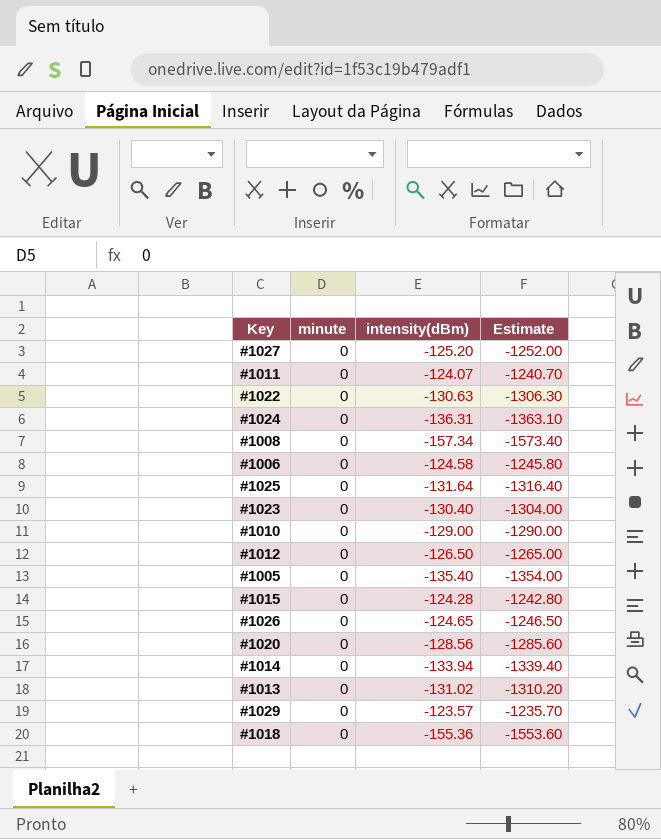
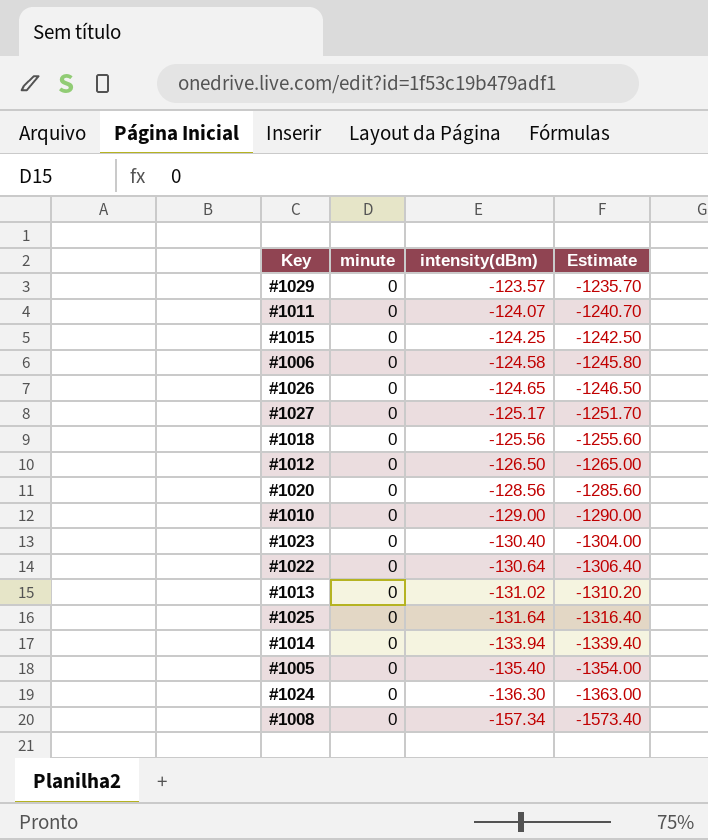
row order: none -> intensity(dBm) descending
#1015 | intensity(dBm): -124.28 -> -124.25
#1015 | Estimate: -1242.80 -> -1242.50
#1027 | intensity(dBm): -125.20 -> -125.17
#1027 | Estimate: -1252.00 -> -1251.70
#1018 | intensity(dBm): -155.36 -> -125.56
#1018 | Estimate: -1553.60 -> -1255.60
#1022 | intensity(dBm): -130.63 -> -130.64
#1022 | Estimate: -1306.30 -> -1306.40
#1024 | intensity(dBm): -136.31 -> -136.30
#1024 | Estimate: -1363.10 -> -1363.00

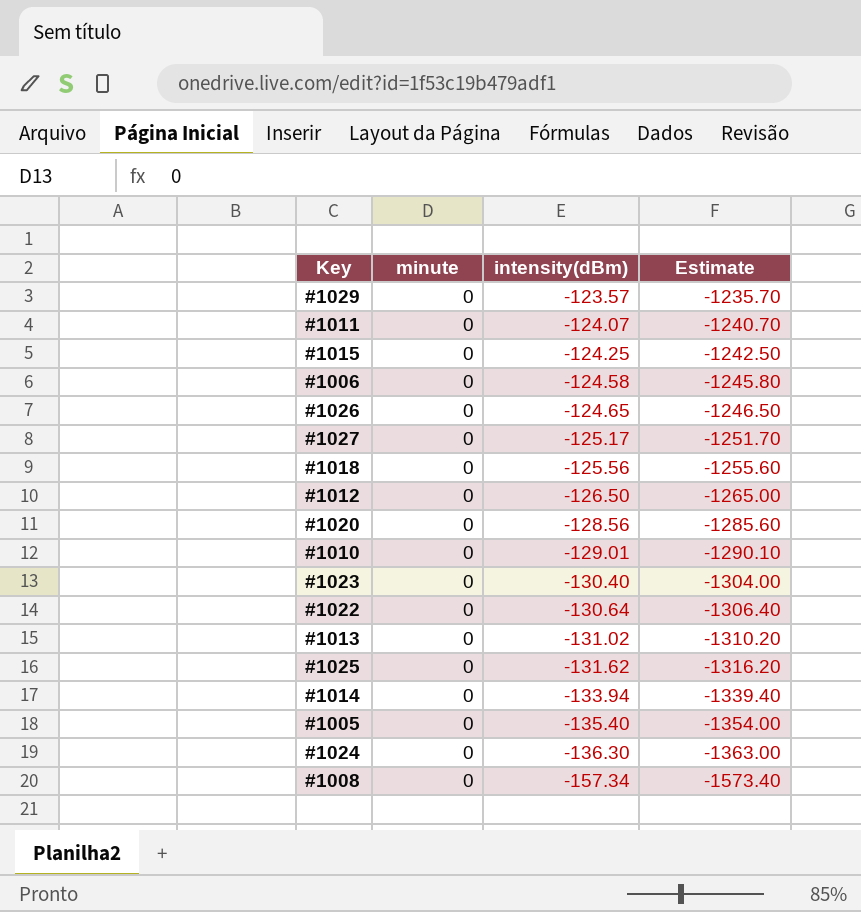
#1010 | intensity(dBm): -129.00 -> -129.01
#1010 | Estimate: -1290.00 -> -1290.10
#1025 | intensity(dBm): -131.64 -> -131.62
#1025 | Estimate: -1316.40 -> -1316.20

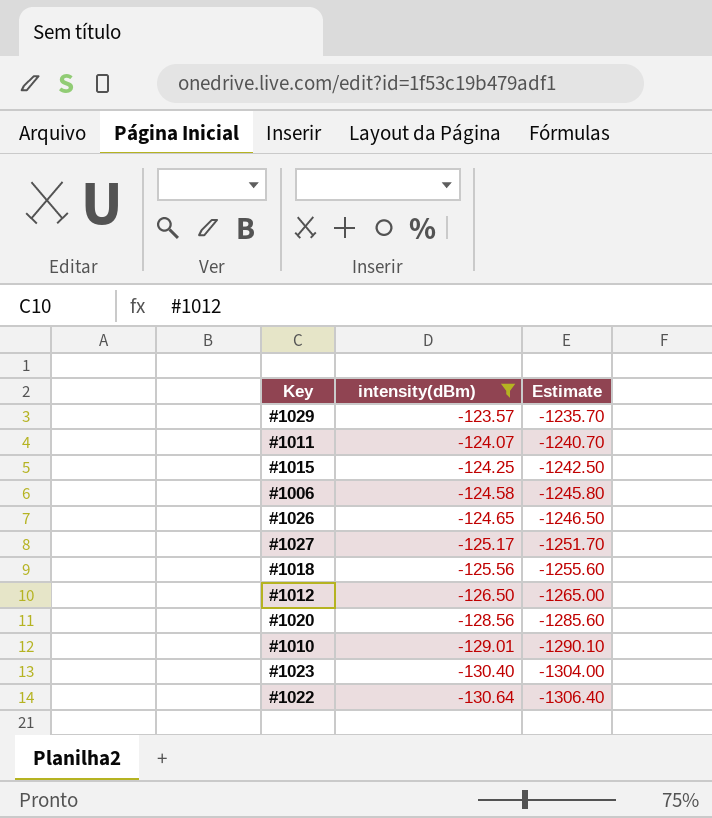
filter: none -> intensity(dBm) >= -130.64
column minute | position: 2 -> none

